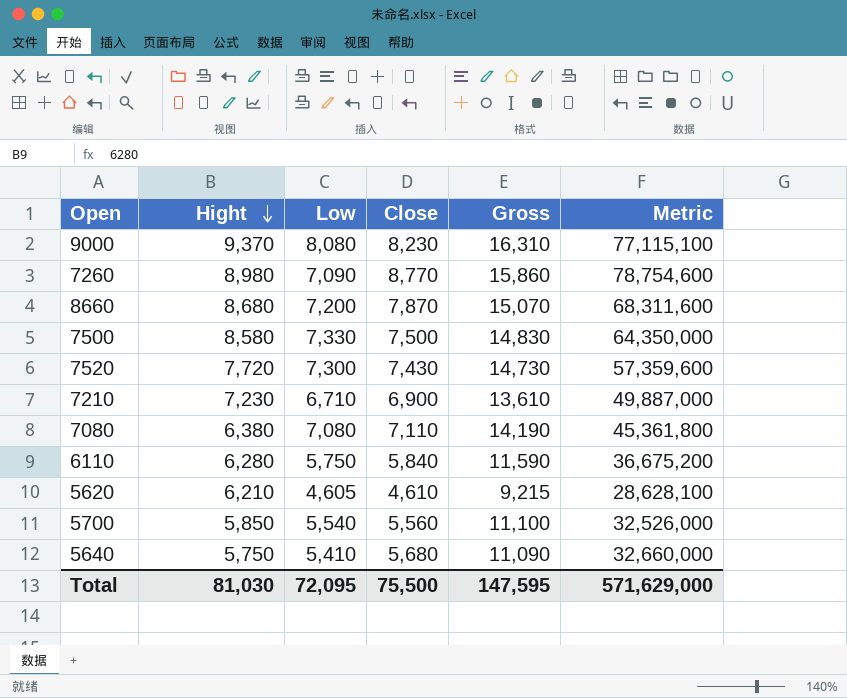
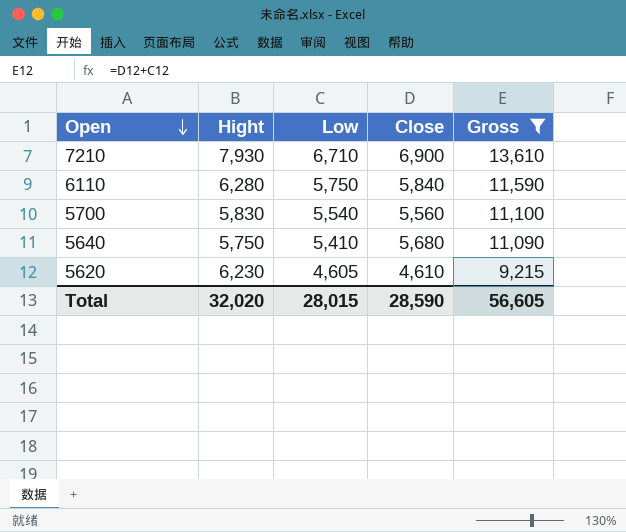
filter: none -> Gross <= 13,610
row order: Hight descending -> Open descending
column Metric | formula: [Hight] * [Close] -> none
7210 | Hight: 7,230 -> 7,930
5700 | Hight: 5,850 -> 5,830
5620 | Hight: 6,210 -> 6,230
Total | Hight: 81,030 -> 32,020
Total | Low: 72,095 -> 28,015
Total | Close: 75,500 -> 28,590
Total | Gross: 147,595 -> 56,605

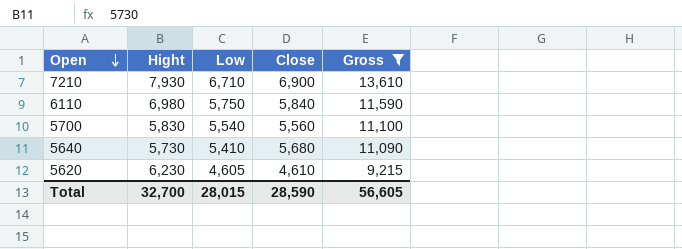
6110 | Hight: 6,280 -> 6,980
5640 | Hight: 5,750 -> 5,730
Total | Hight: 32,020 -> 32,700

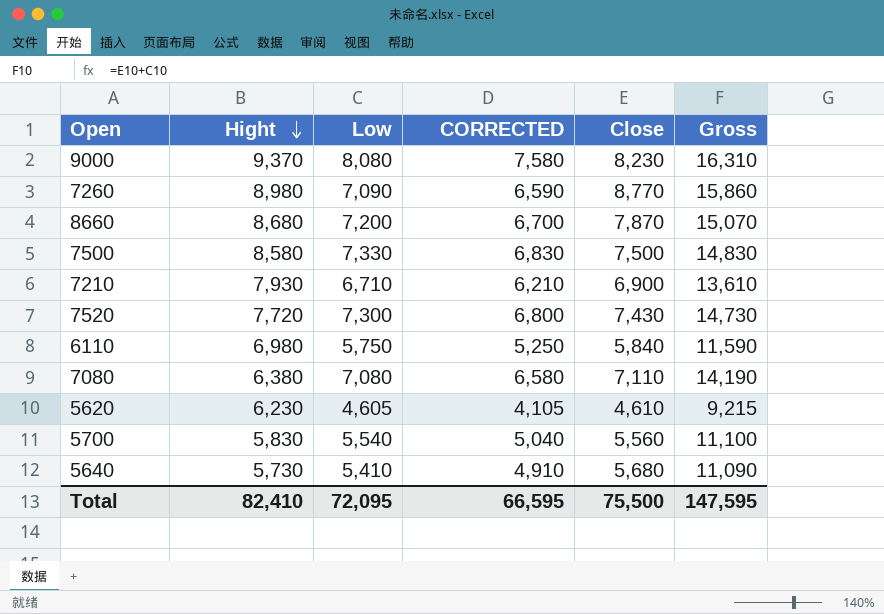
filter: Gross <= 13,610 -> none
row order: Open descending -> Hight descending
column CORRECTED | formula: none -> [Low] - 500
Total | Hight: 32,700 -> 82,410
Total | Low: 28,015 -> 72,095
Total | Close: 28,590 -> 75,500
Total | Gross: 56,605 -> 147,595

